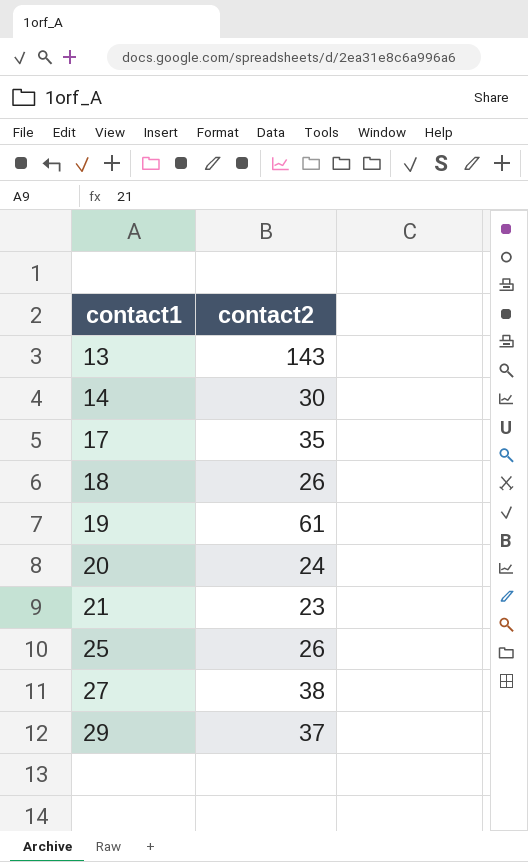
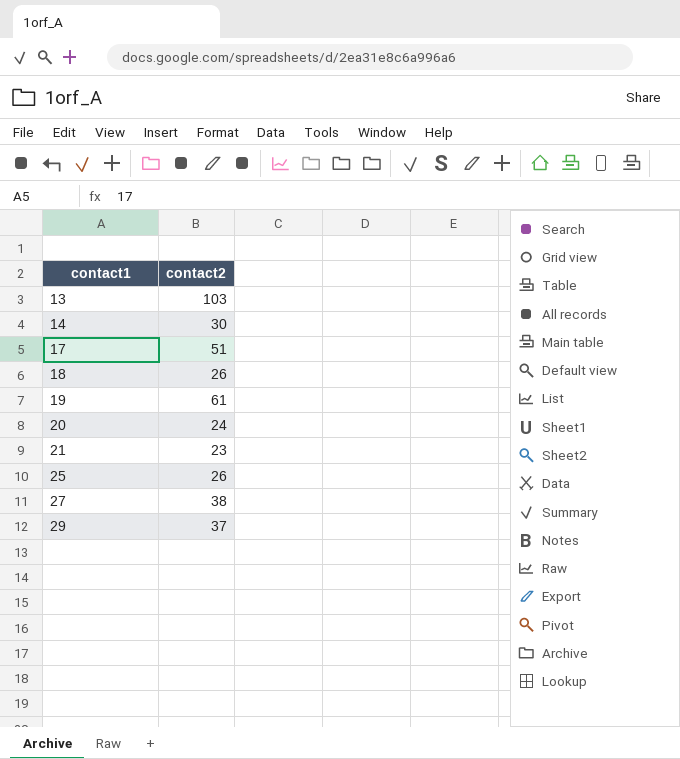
13 | contact2: 143 -> 103
17 | contact2: 35 -> 51

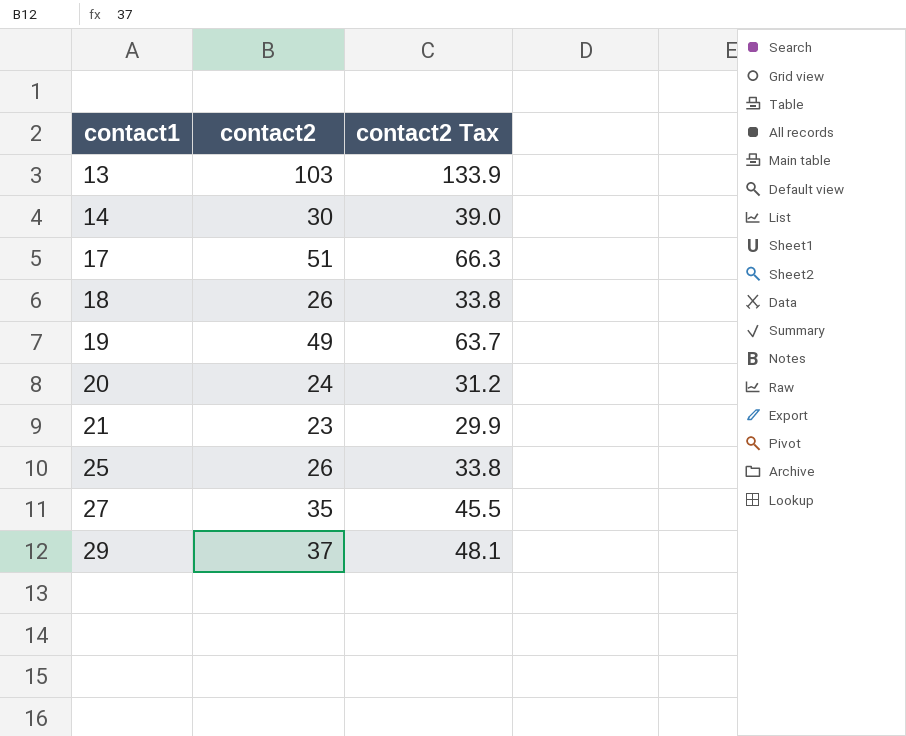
column contact2 Tax | formula: none -> [contact2] * 1.3
19 | contact2: 61 -> 49
27 | contact2: 38 -> 35

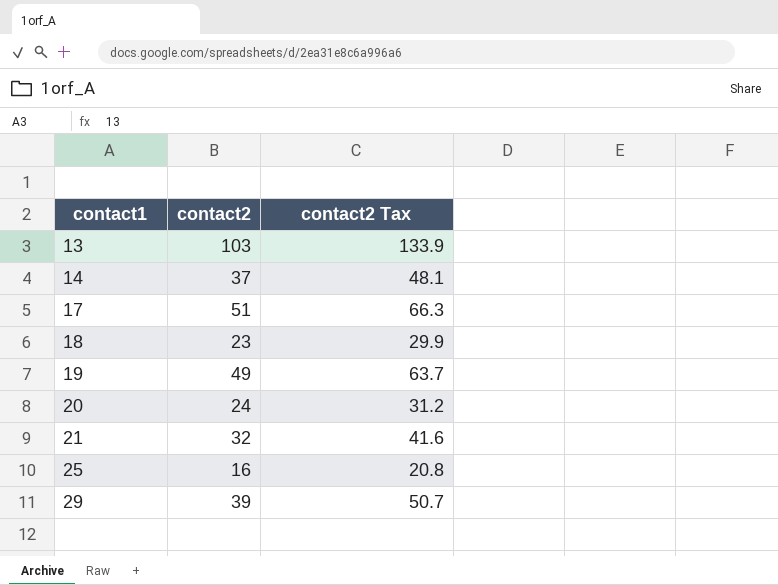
row 27: 35 | 45.5 -> none
14 | contact2: 30 -> 37
14 | contact2 Tax: 39.0 -> 48.1
18 | contact2: 26 -> 23
18 | contact2 Tax: 33.8 -> 29.9
21 | contact2: 23 -> 32
21 | contact2 Tax: 29.9 -> 41.6
25 | contact2: 26 -> 16
25 | contact2 Tax: 33.8 -> 20.8
29 | contact2: 37 -> 39
29 | contact2 Tax: 48.1 -> 50.7

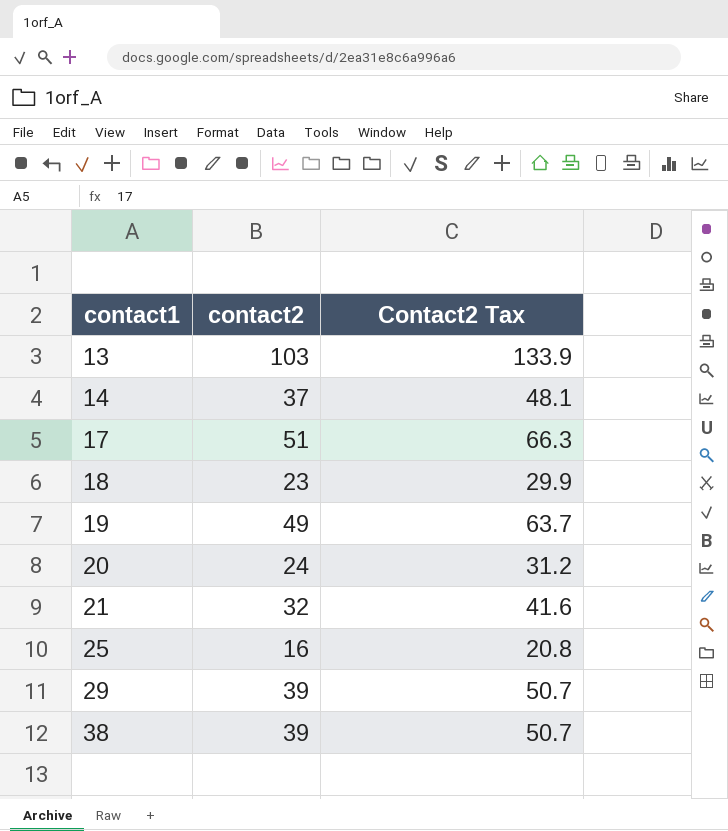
column name: contact2 Tax -> Contact2 Tax
row 38: none -> 39 | 50.7

